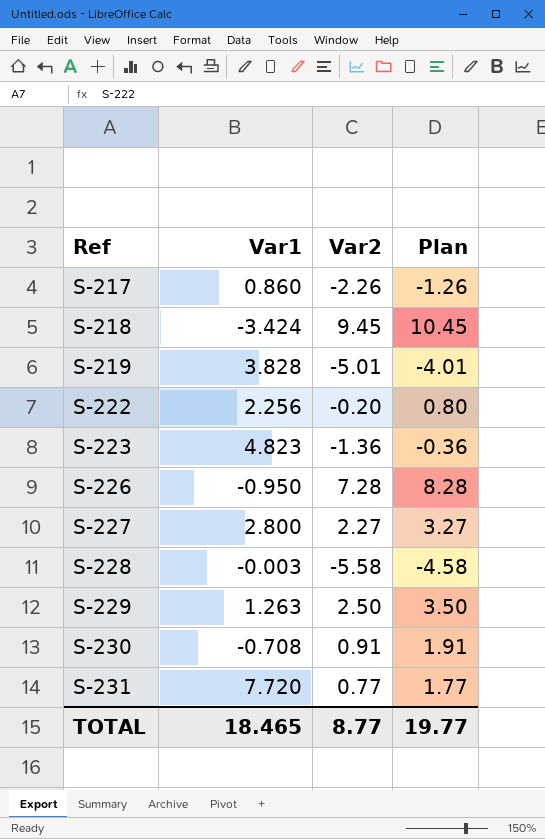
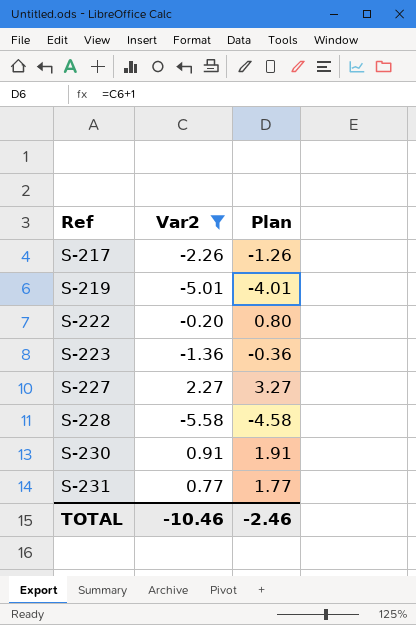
filter: none -> Var2 <= 2.27
column Var1 | position: 2 -> none
TOTAL | Var2: 8.77 -> -10.46
TOTAL | Plan: 19.77 -> -2.46

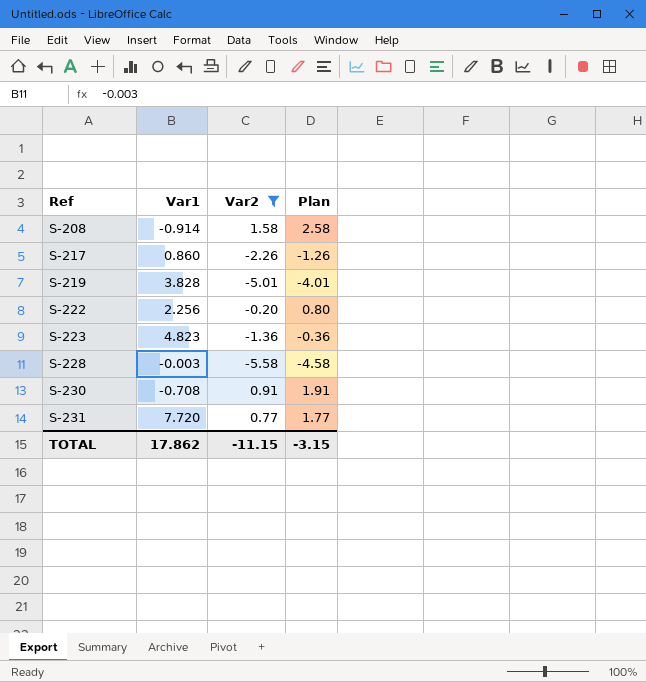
column Var1 | position: none -> 2
row S-227: 2.27 | 3.27 -> none
row S-208: none -> -0.914 | 1.58 | 2.58
TOTAL | Var2: -10.46 -> -11.15
TOTAL | Plan: -2.46 -> -3.15

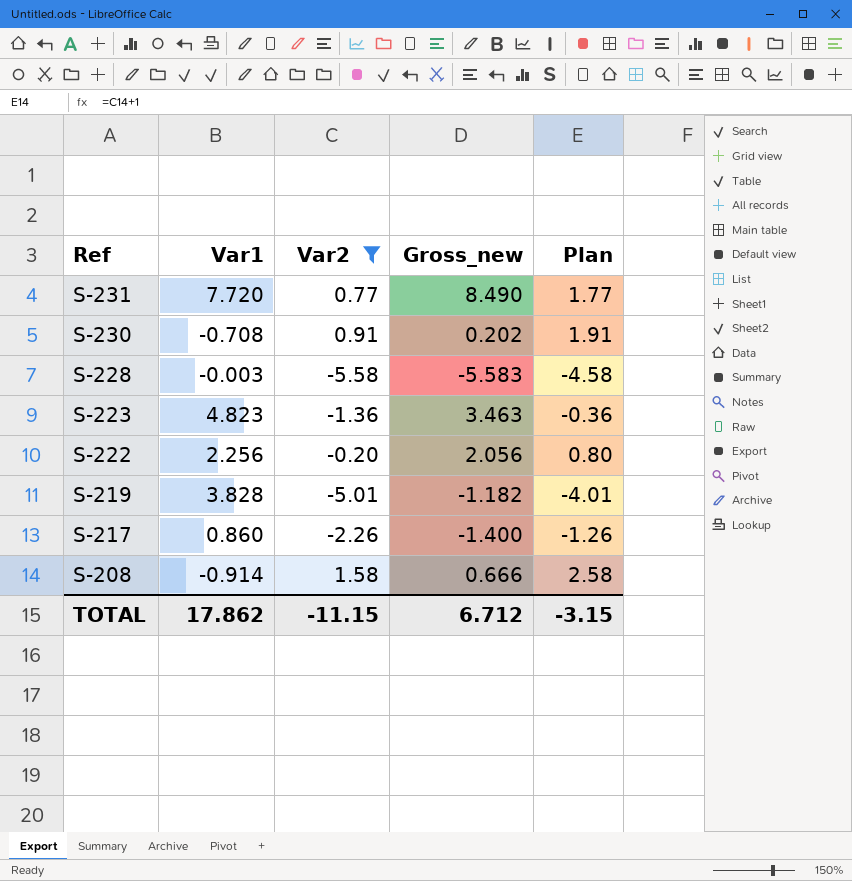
row order: Ref ascending -> Ref descending
column Gross_new | formula: none -> [Var1] + [Var2]

